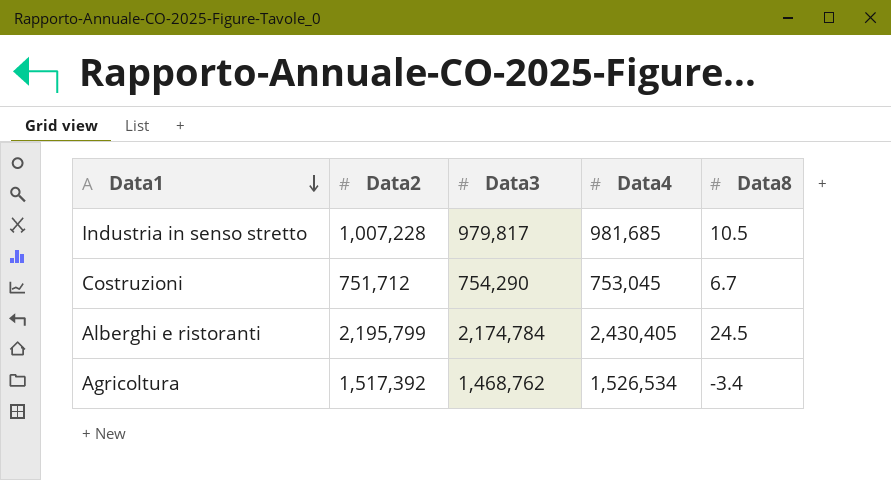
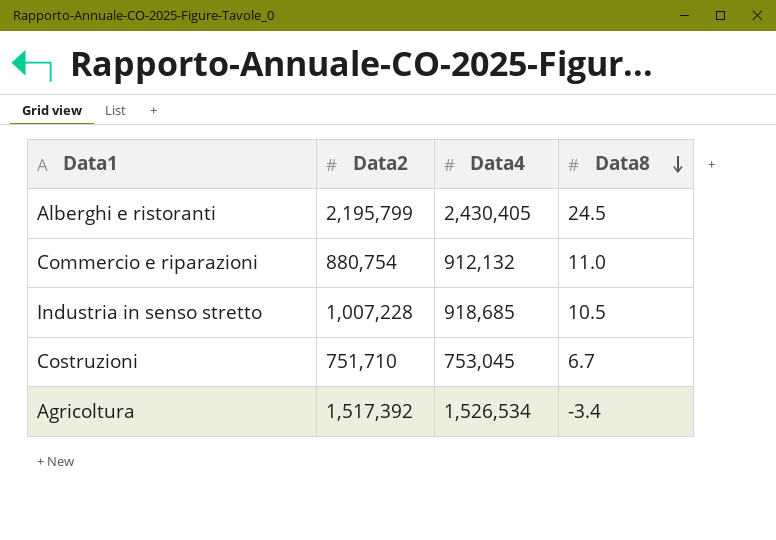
row order: Data1 descending -> Data8 descending
column Data3 | position: 3 -> none
row Commercio e riparazioni: none -> 880,754 | 912,132 | 11.0
Industria in senso stretto | Data4: 981,685 -> 918,685
Costruzioni | Data2: 751,712 -> 751,710

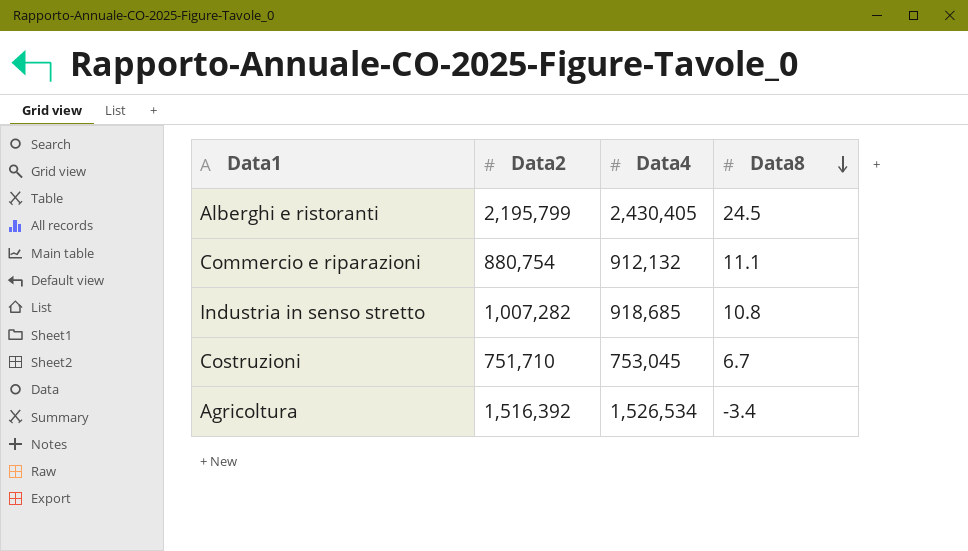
Commercio e riparazioni | Data8: 11.0 -> 11.1
Industria in senso stretto | Data2: 1,007,228 -> 1,007,282
Industria in senso stretto | Data8: 10.5 -> 10.8
Agricoltura | Data2: 1,517,392 -> 1,516,392

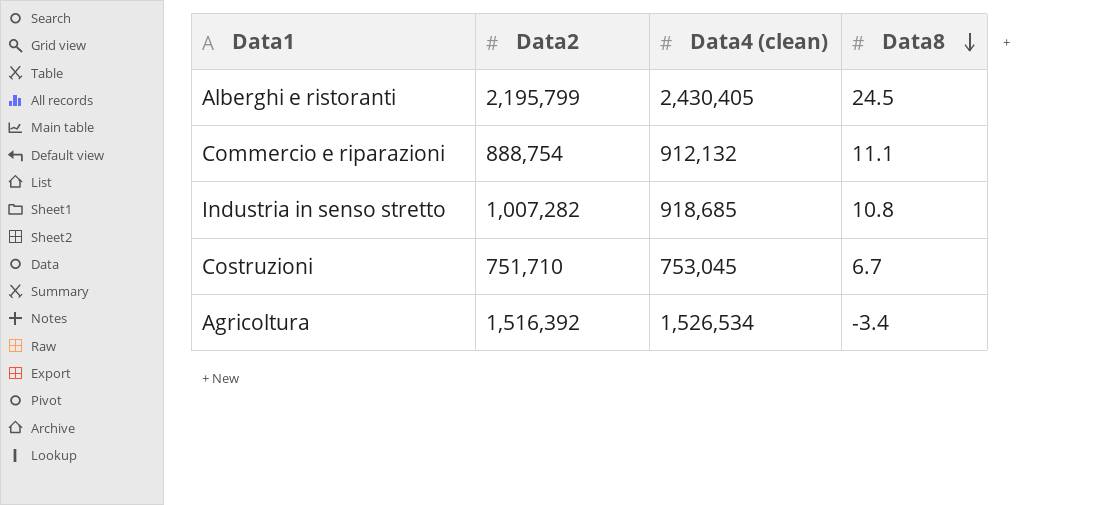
column name: Data4 -> Data4 (clean)
Commercio e riparazioni | Data2: 880,754 -> 888,754

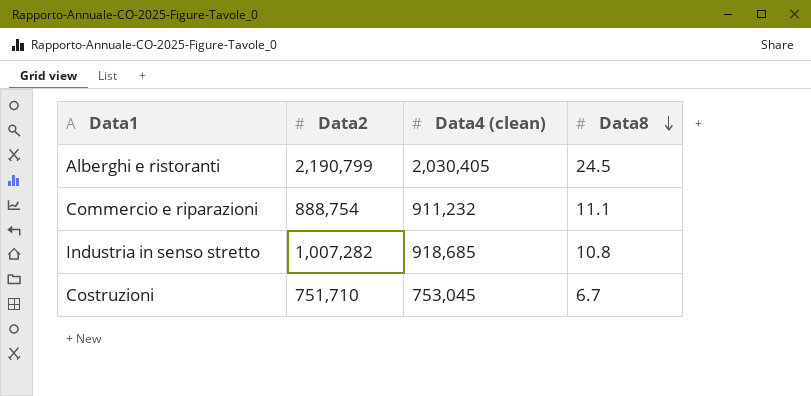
row Agricoltura: 1,516,392 | 1,526,534 | -3.4 -> none
Alberghi e ristoranti | Data2: 2,195,799 -> 2,190,799
Alberghi e ristoranti | Data4 (clean): 2,430,405 -> 2,030,405
Commercio e riparazioni | Data4 (clean): 912,132 -> 911,232

